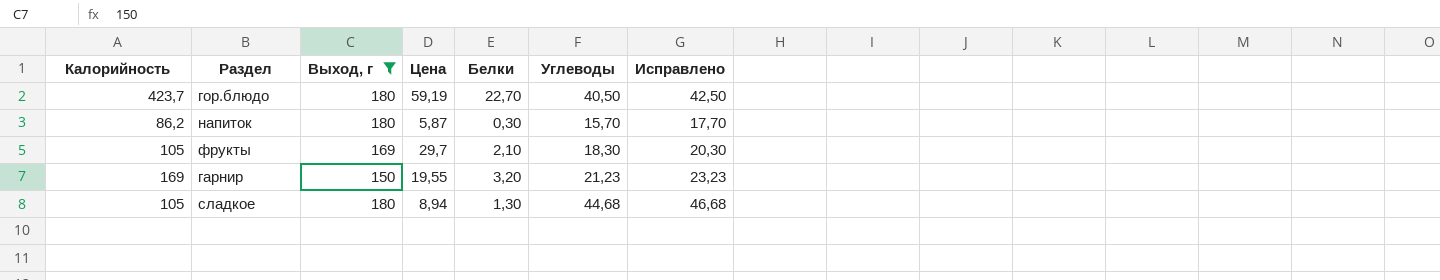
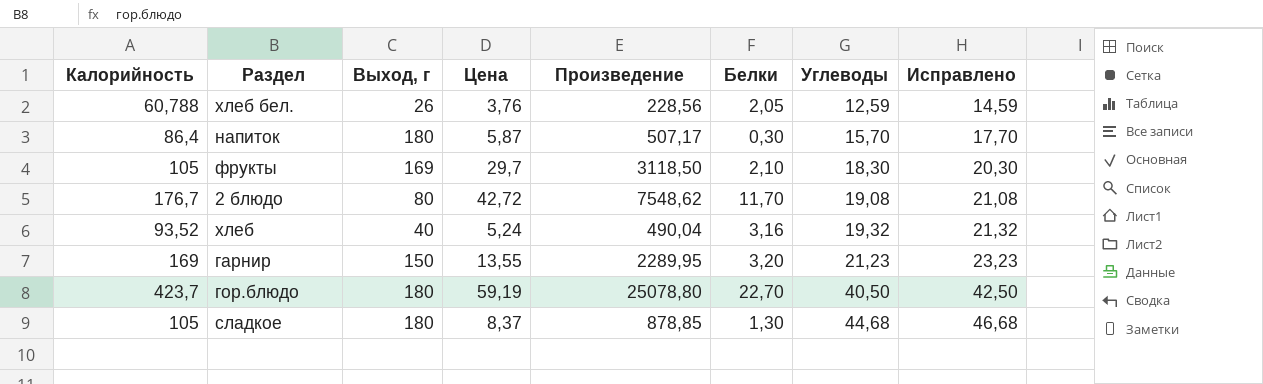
filter: Выход, г >= 150 -> none
row order: none -> Углеводы ascending
column Произведение | formula: none -> [Калорийность] * [Цена]
напиток | Калорийность: 86,2 -> 86,4
гарнир | Цена: 19,55 -> 13,55
сладкое | Цена: 8,94 -> 8,37

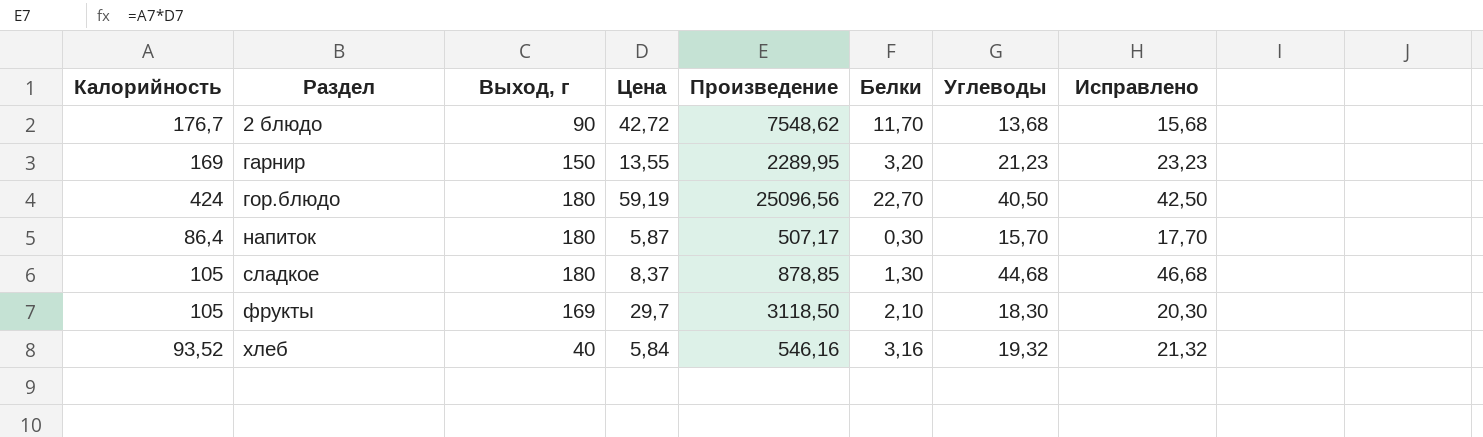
row order: Углеводы ascending -> Раздел ascending
row хлеб бел.: 60,788 | 26 | 3,76 | 228,56 | 2,05 | 12,59 | 14,59 -> none
2 блюдо | Выход, г: 80 -> 90
2 блюдо | Углеводы: 19,08 -> 13,68
2 блюдо | Исправлено: 21,08 -> 15,68
гор.блюдо | Калорийность: 423,7 -> 424
гор.блюдо | Произведение: 25078,80 -> 25096,56
хлеб | Цена: 5,24 -> 5,84
хлеб | Произведение: 490,04 -> 546,16

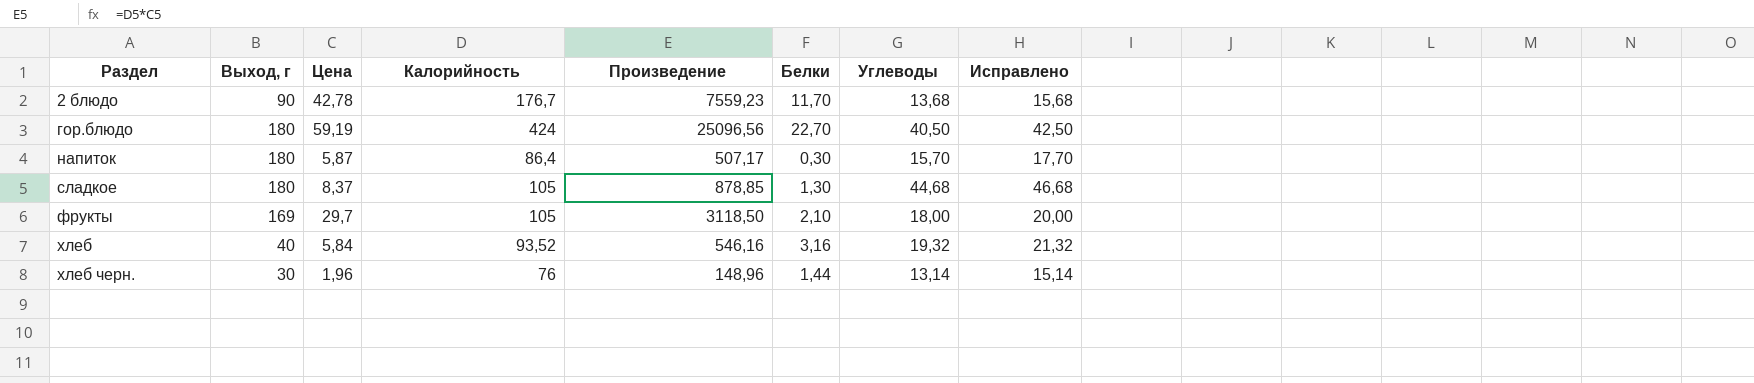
column Калорийность | position: 1 -> 4
row гарнир: 169 | 150 | 13,55 | 2289,95 | 3,20 | 21,23 | 23,23 -> none
2 блюдо | Цена: 42,72 -> 42,78
2 блюдо | Произведение: 7548,62 -> 7559,23
фрукты | Углеводы: 18,30 -> 18,00
фрукты | Исправлено: 20,30 -> 20,00
row хлеб черн.: none -> 30 | 1,96 | 76 | 148,96 | 1,44 | 13,14 | 15,14

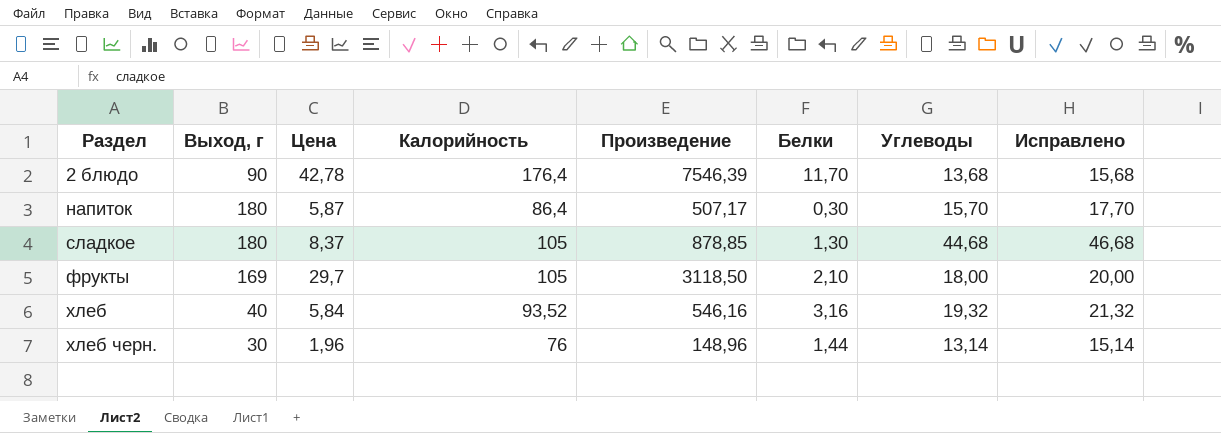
row гор.блюдо: 180 | 59,19 | 424 | 25096,56 | 22,70 | 40,50 | 42,50 -> none
2 блюдо | Калорийность: 176,7 -> 176,4
2 блюдо | Произведение: 7559,23 -> 7546,39

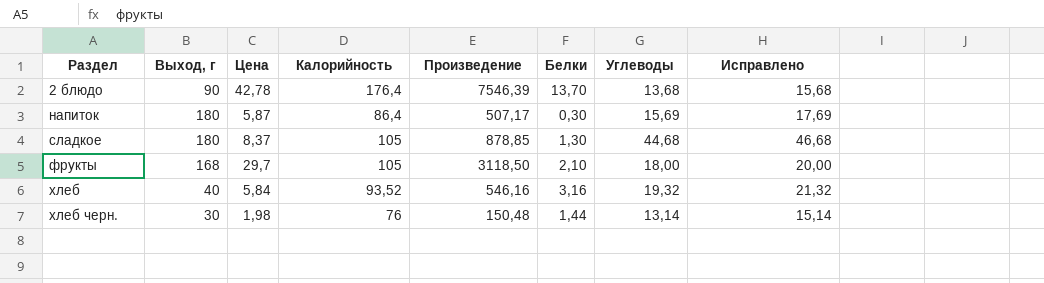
2 блюдо | Белки: 11,70 -> 13,70
напиток | Углеводы: 15,70 -> 15,69
напиток | Исправлено: 17,70 -> 17,69
фрукты | Выход, г: 169 -> 168
хлеб черн. | Цена: 1,96 -> 1,98
хлеб черн. | Произведение: 148,96 -> 150,48

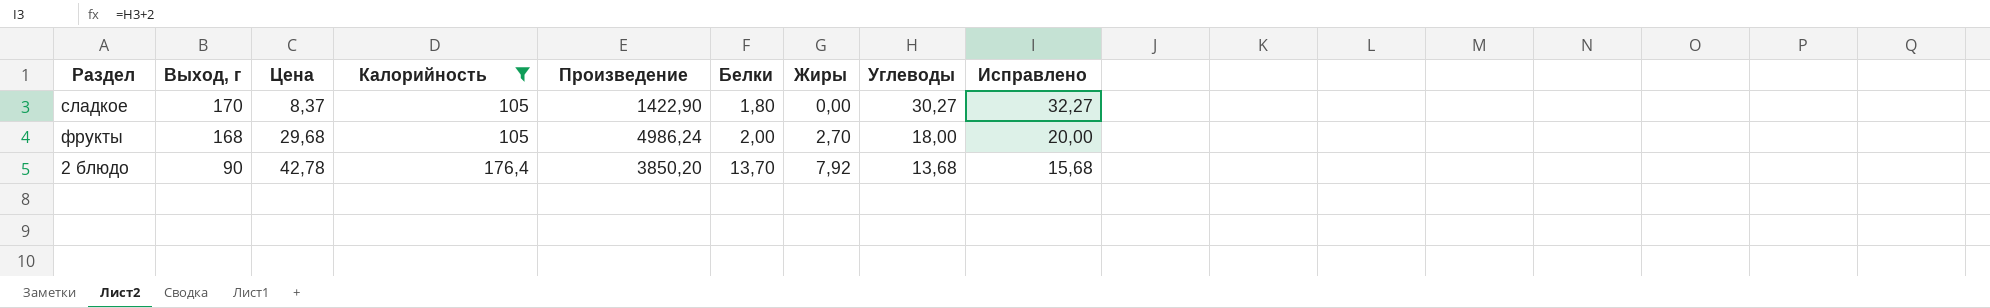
filter: none -> Калорийность >= 105
row order: Раздел ascending -> Выход, г descending
column Произведение | formula: [Цена] * [Калорийность] -> [Выход, г] * [Цена]
column Жиры | position: none -> 7
сладкое | Выход, г: 180 -> 170
сладкое | Белки: 1,30 -> 1,80
сладкое | Углеводы: 44,68 -> 30,27
сладкое | Исправлено: 46,68 -> 32,27
фрукты | Цена: 29,7 -> 29,68
фрукты | Белки: 2,10 -> 2,00

